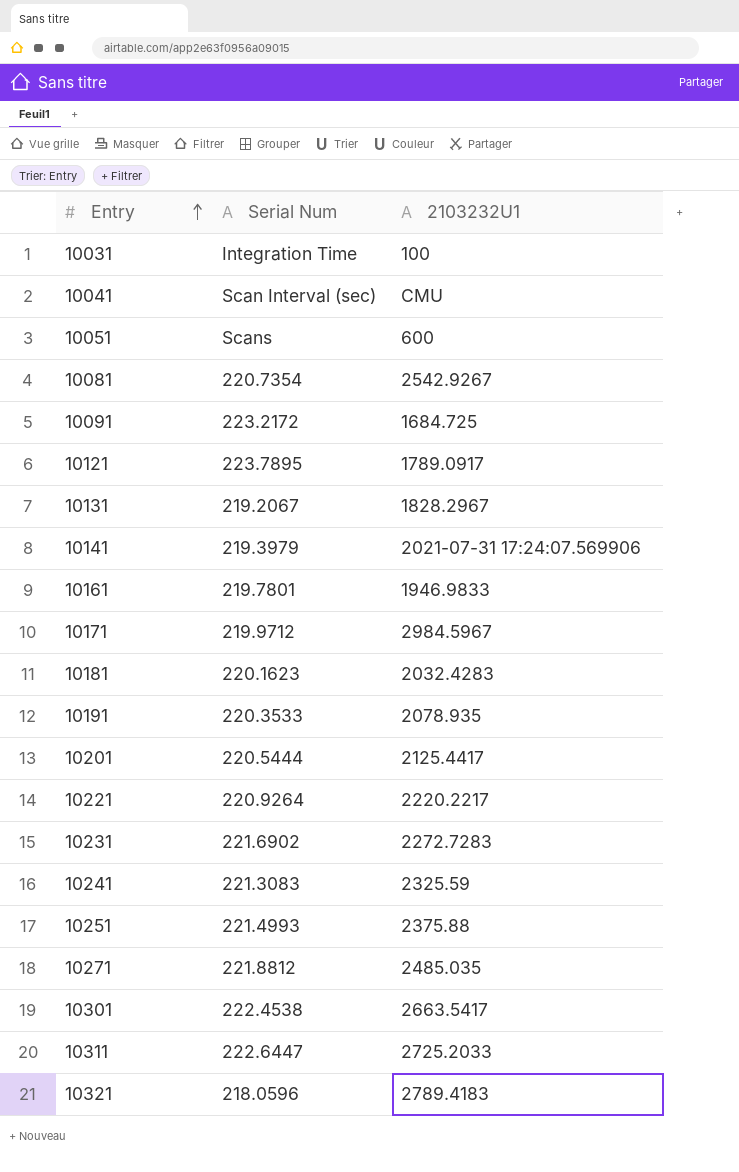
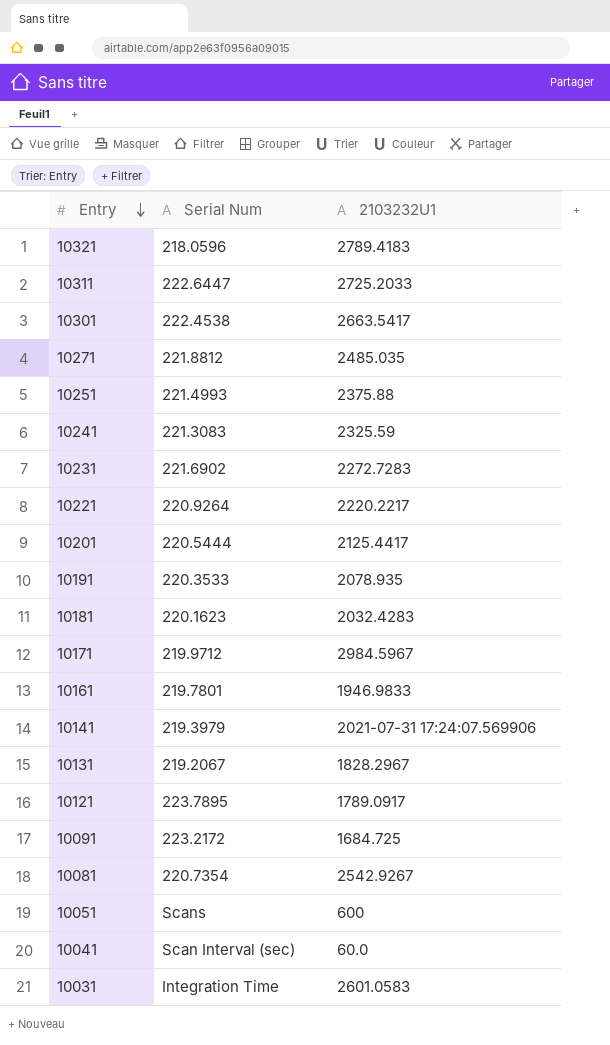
row order: Entry ascending -> Entry descending
10041 | 2103232U1: CMU -> 60.0
10031 | 2103232U1: 100 -> 2601.0583

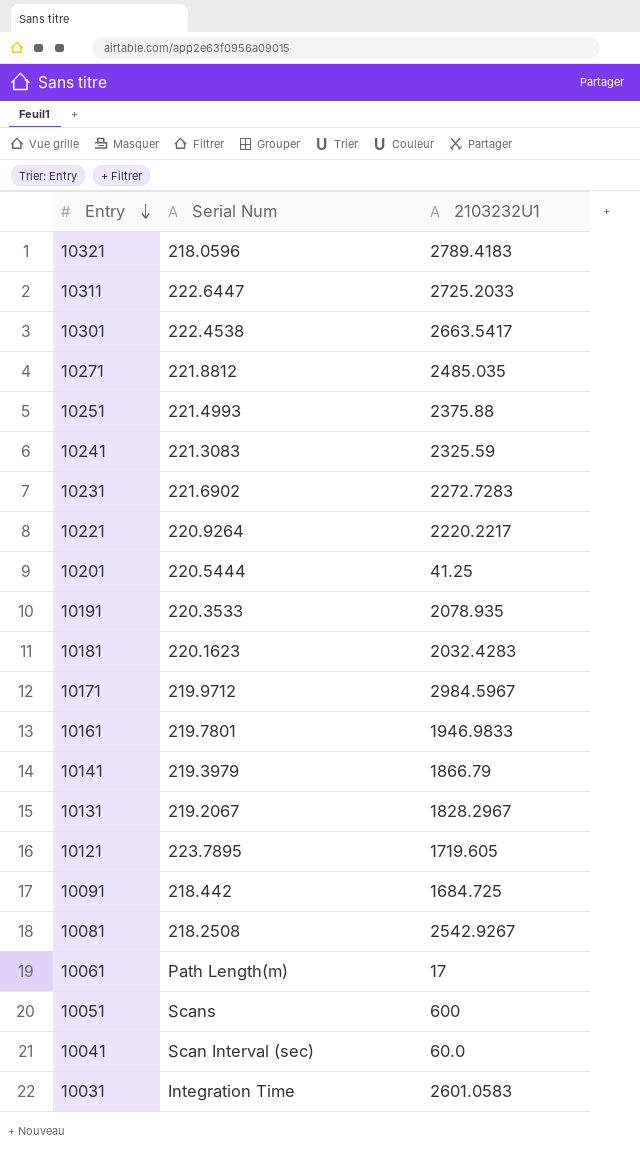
10201 | 2103232U1: 2125.4417 -> 41.25
10141 | 2103232U1: 2021-07-31 17:24:07.569906 -> 1866.79
10121 | 2103232U1: 1789.0917 -> 1719.605
10091 | Serial Num: 223.2172 -> 218.442
10081 | Serial Num: 220.7354 -> 218.2508
row 10061: none -> Path Length(m) | 17

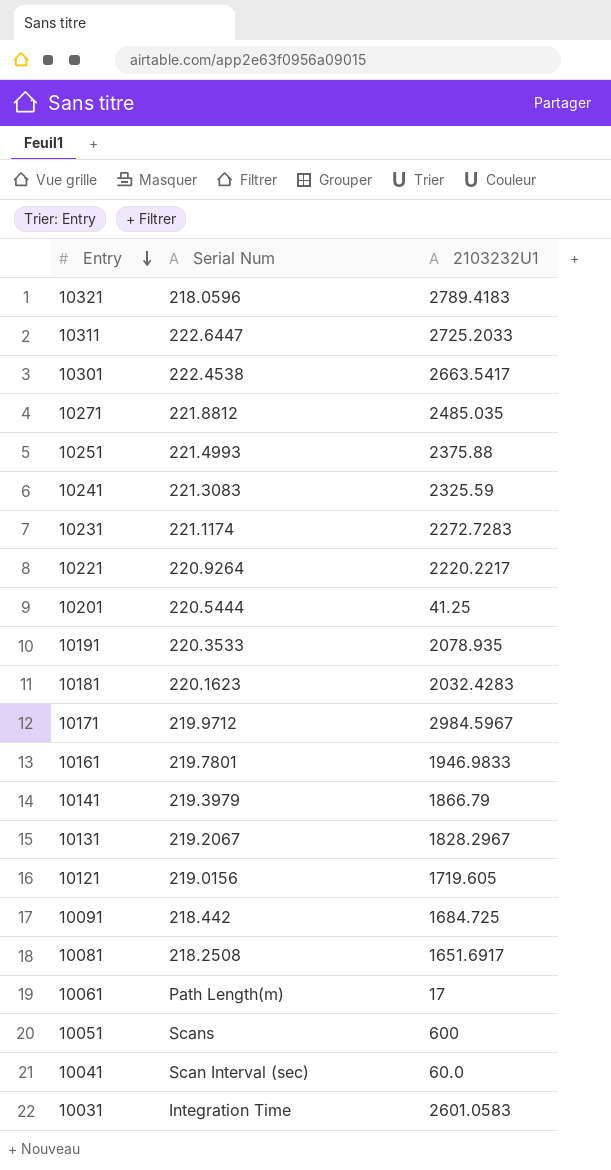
10231 | Serial Num: 221.6902 -> 221.1174
10121 | Serial Num: 223.7895 -> 219.0156
10081 | 2103232U1: 2542.9267 -> 1651.6917

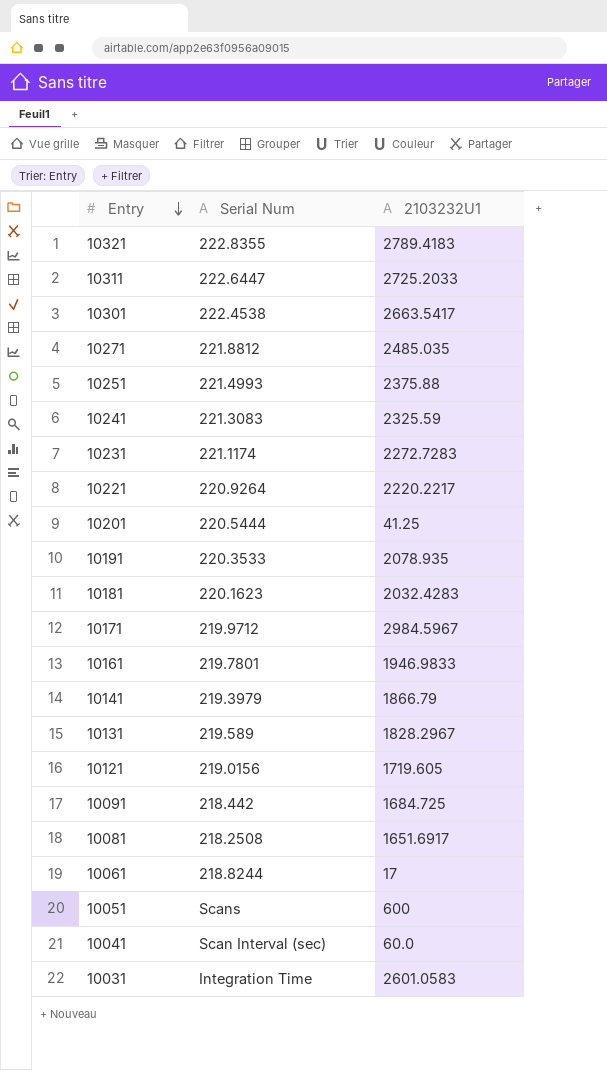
10321 | Serial Num: 218.0596 -> 222.8355
10131 | Serial Num: 219.2067 -> 219.589
10061 | Serial Num: Path Length(m) -> 218.8244

